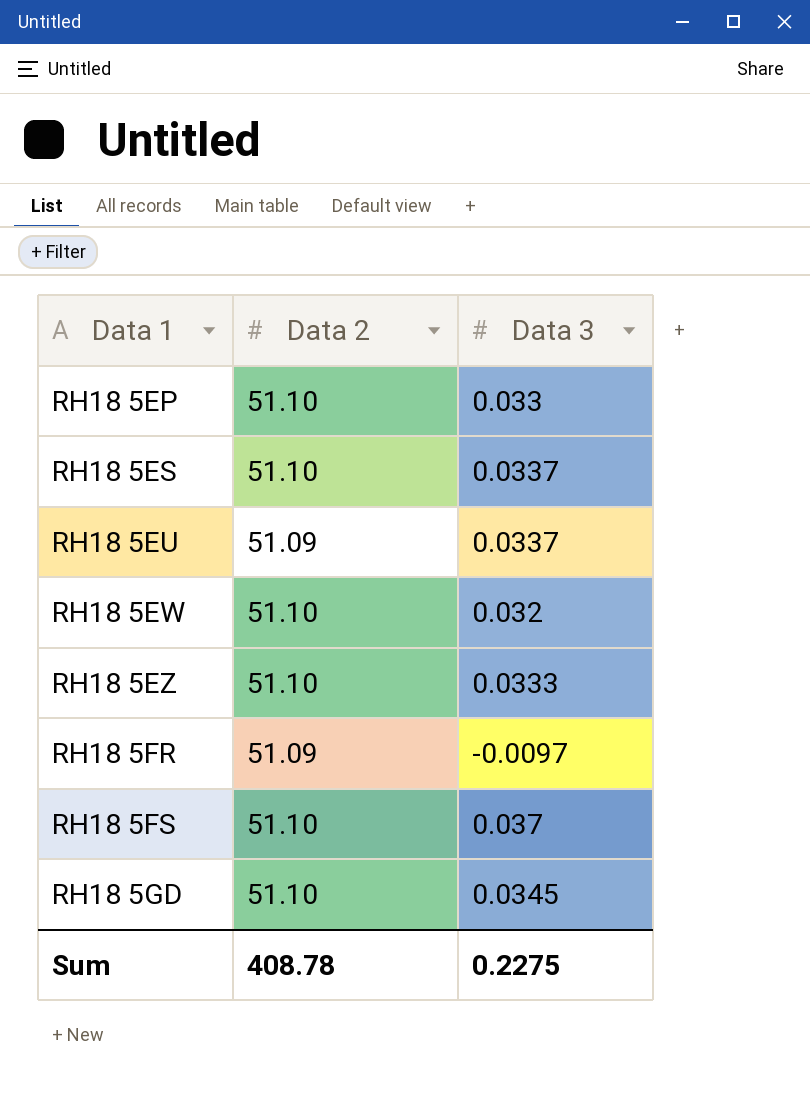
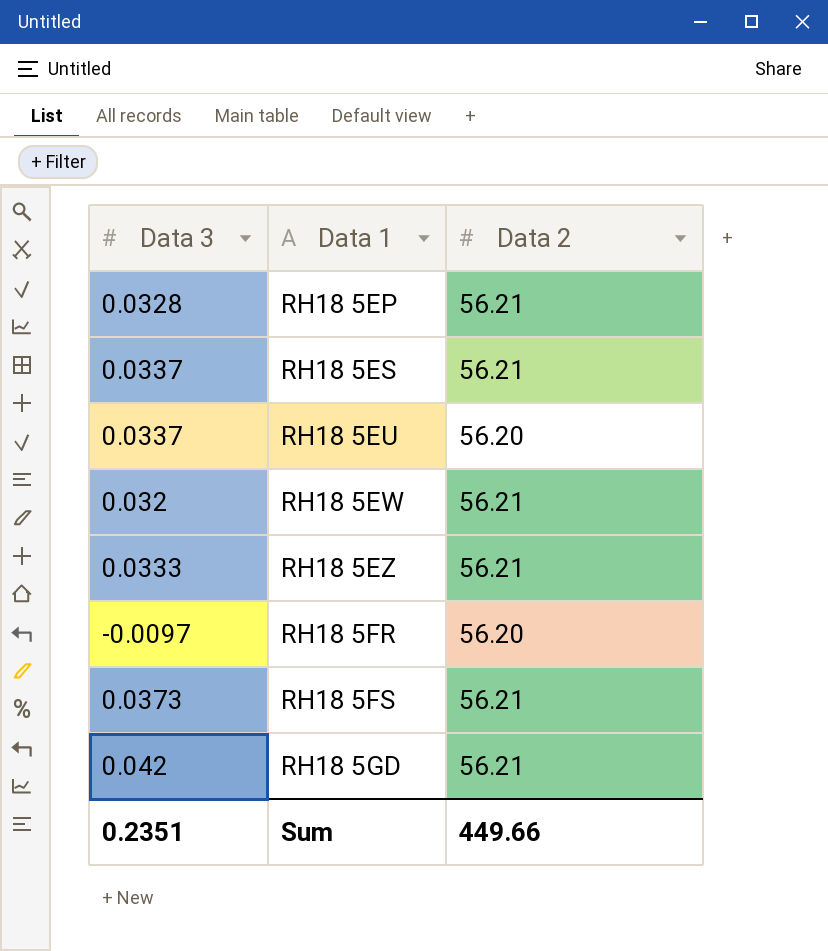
column Data 3 | position: 3 -> 1
RH18 5EP | Data 3: 0.033 -> 0.0328
RH18 5EP | Data 2: 51.10 -> 56.21
RH18 5ES | Data 2: 51.10 -> 56.21
RH18 5EU | Data 2: 51.09 -> 56.20
RH18 5EW | Data 2: 51.10 -> 56.21
RH18 5EZ | Data 2: 51.10 -> 56.21
RH18 5FR | Data 2: 51.09 -> 56.20
RH18 5FS | Data 3: 0.037 -> 0.0373
RH18 5FS | Data 2: 51.10 -> 56.21
RH18 5GD | Data 3: 0.0345 -> 0.042
RH18 5GD | Data 2: 51.10 -> 56.21
Sum | Data 3: 0.2275 -> 0.2351
Sum | Data 2: 408.78 -> 449.66

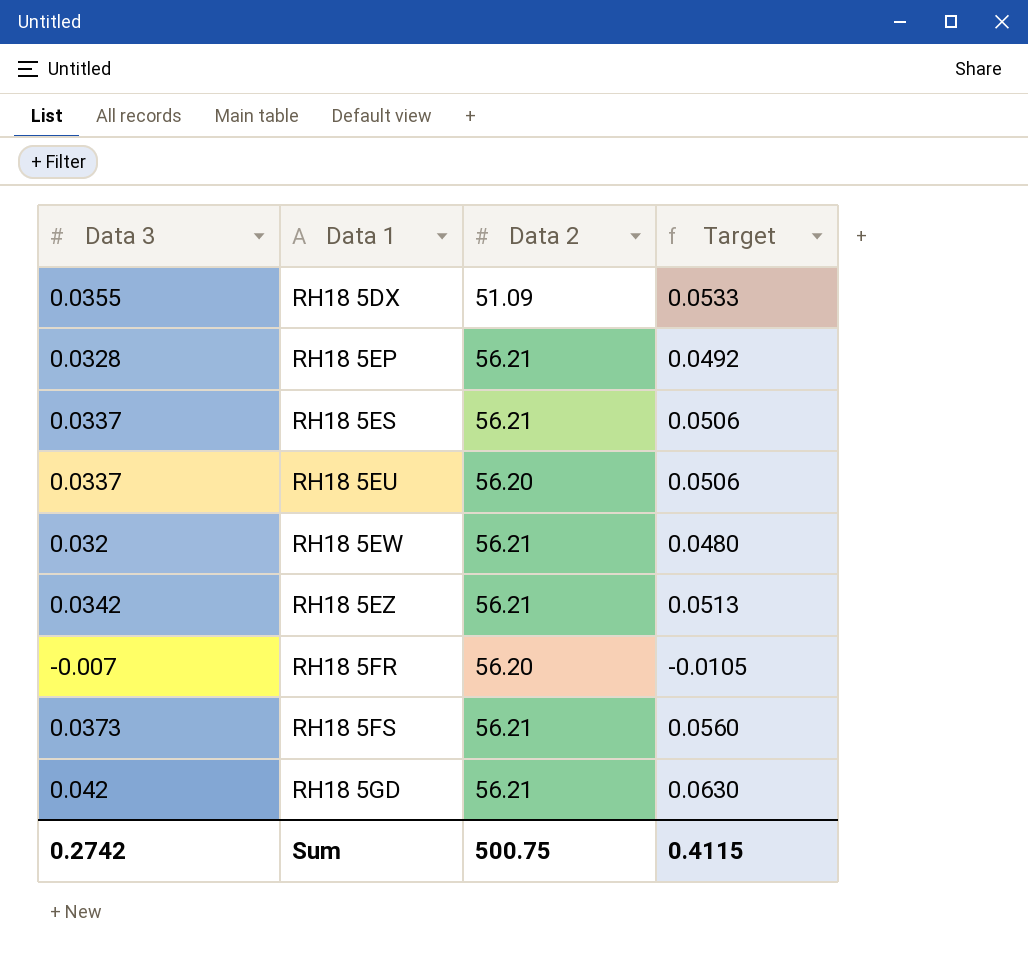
column Target | formula: none -> [Data 3] * 1.5
row RH18 5DX: none -> 0.0355 | 51.09 | 0.0533
RH18 5EZ | Data 3: 0.0333 -> 0.0342
RH18 5FR | Data 3: -0.0097 -> -0.007
Sum | Data 3: 0.2351 -> 0.2742
Sum | Data 2: 449.66 -> 500.75

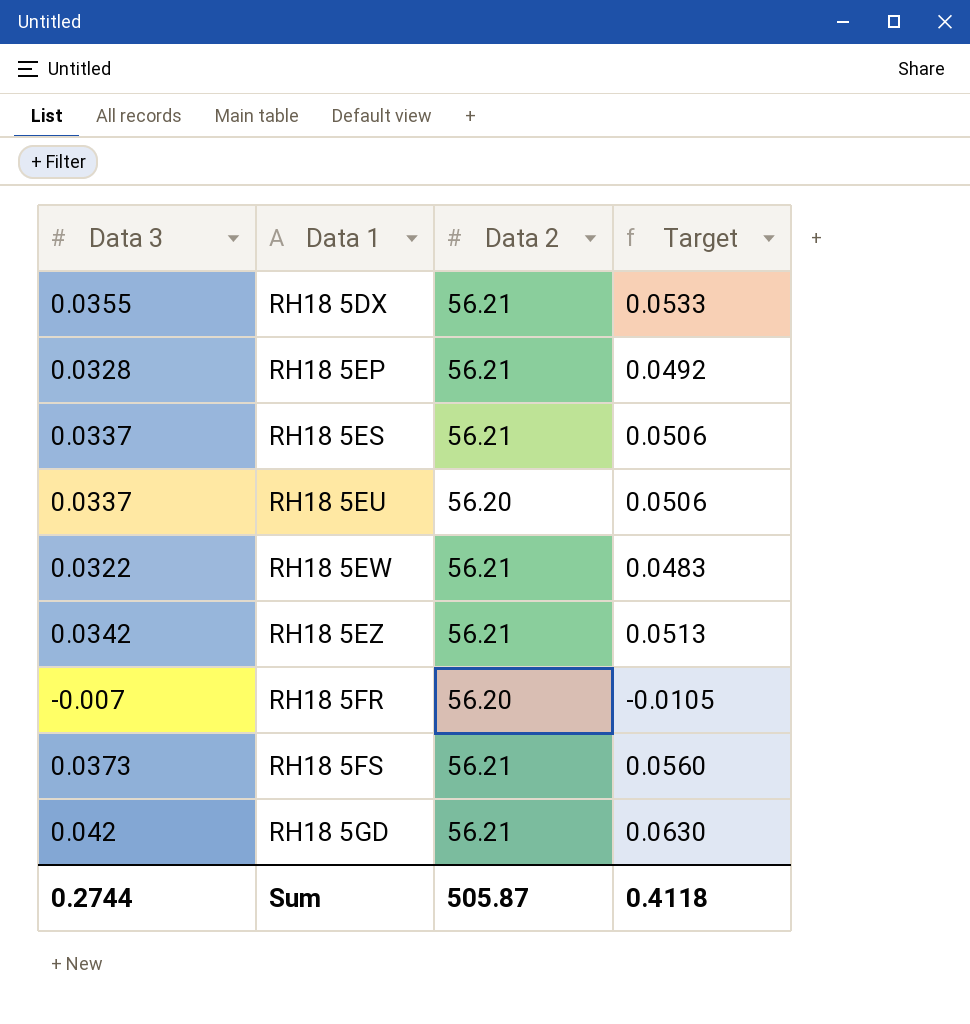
RH18 5DX | Data 2: 51.09 -> 56.21
RH18 5EW | Data 3: 0.032 -> 0.0322
RH18 5EW | Target: 0.0480 -> 0.0483
Sum | Data 3: 0.2742 -> 0.2744
Sum | Data 2: 500.75 -> 505.87
Sum | Target: 0.4115 -> 0.4118

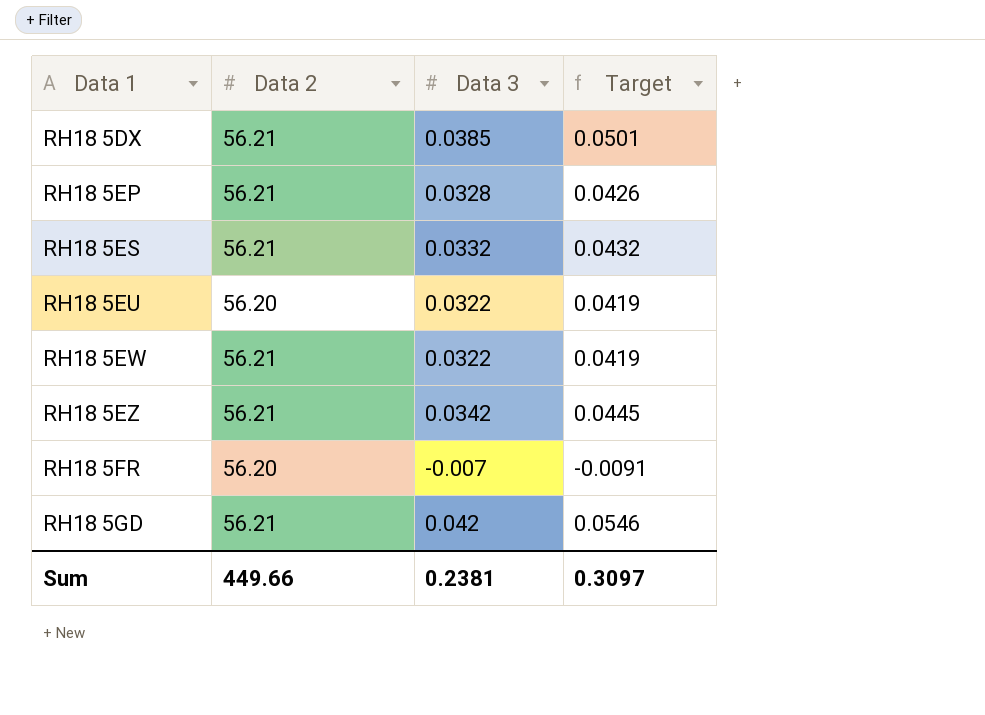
column Data 3 | position: 1 -> 3
column Target | formula: [Data 3] * 1.5 -> [Data 3] * 1.3
row RH18 5FS: 0.0373 | 56.21 | 0.0560 -> none
RH18 5DX | Data 3: 0.0355 -> 0.0385
RH18 5ES | Data 3: 0.0337 -> 0.0332
RH18 5EU | Data 3: 0.0337 -> 0.0322
Sum | Data 2: 505.87 -> 449.66
Sum | Data 3: 0.2744 -> 0.2381
Sum | Target: 0.4118 -> 0.3097

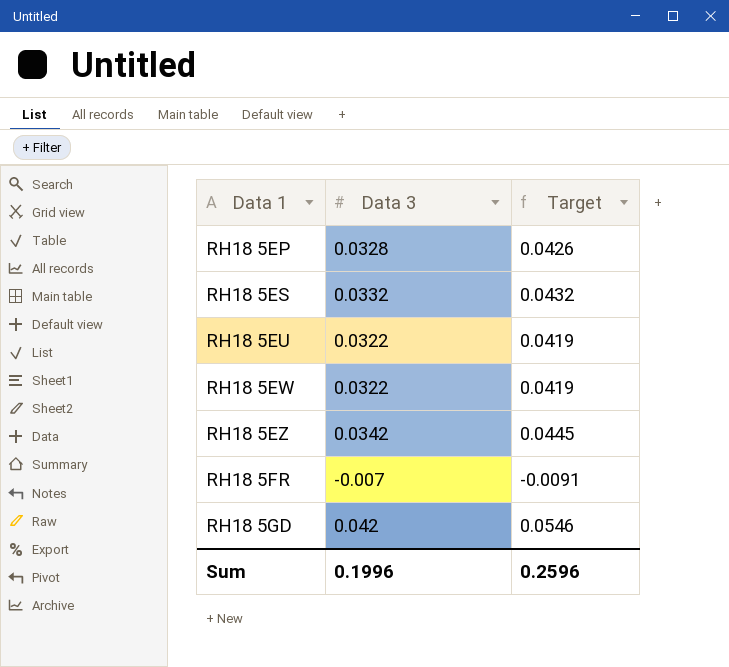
column Data 2 | position: 2 -> none
row RH18 5DX: 56.21 | 0.0385 | 0.0501 -> none
Sum | Data 3: 0.2381 -> 0.1996
Sum | Target: 0.3097 -> 0.2596

